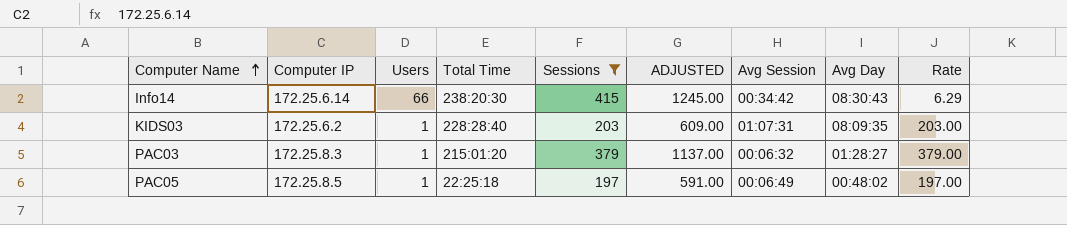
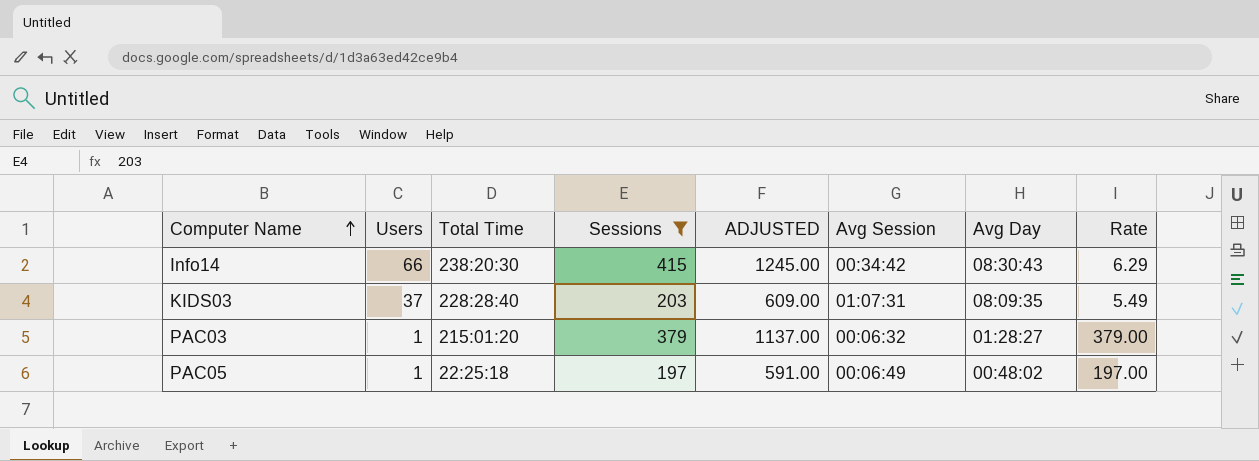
column Computer IP | position: 2 -> none
KIDS03 | Users: 1 -> 37
KIDS03 | Rate: 203.00 -> 5.49

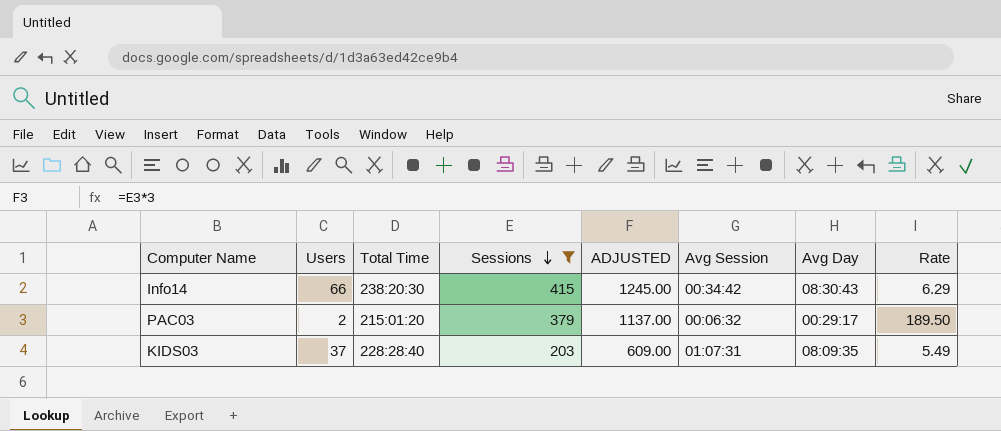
row order: Computer Name ascending -> Sessions descending
row PAC05: 1 | 22:25:18 | 197 | 591.00 | 00:06:49 | 00:48:02 | 197.00 -> none
PAC03 | Users: 1 -> 2
PAC03 | Avg Day: 01:28:27 -> 00:29:17
PAC03 | Rate: 379.00 -> 189.50

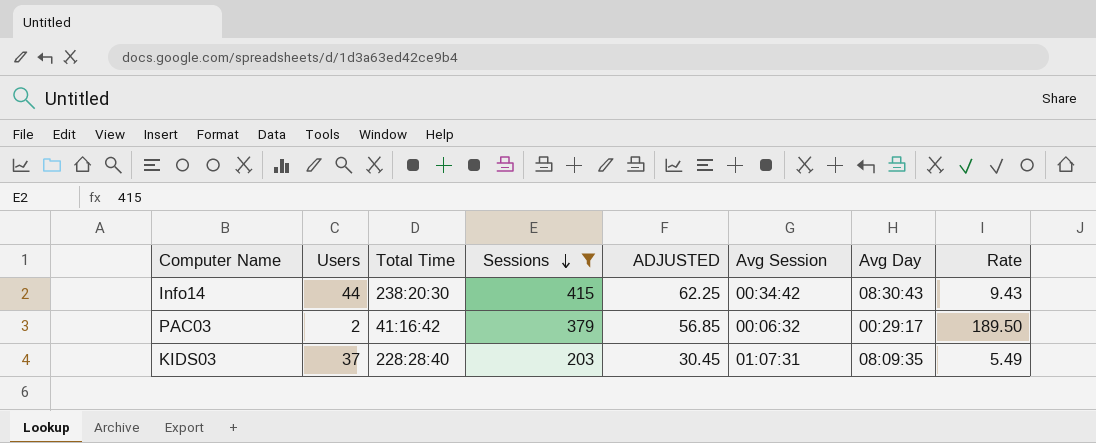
column ADJUSTED | formula: [Sessions] * 3 -> [Sessions] * 0.15
Info14 | Users: 66 -> 44
Info14 | Rate: 6.29 -> 9.43
PAC03 | Total Time: 215:01:20 -> 41:16:42

